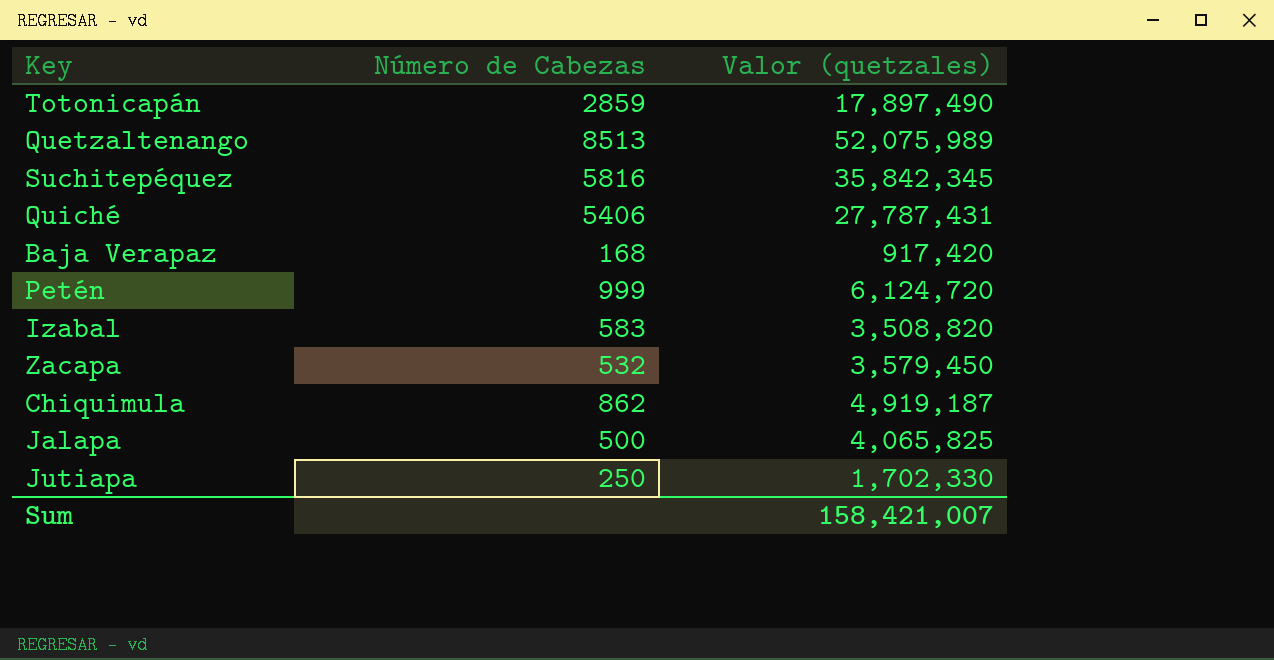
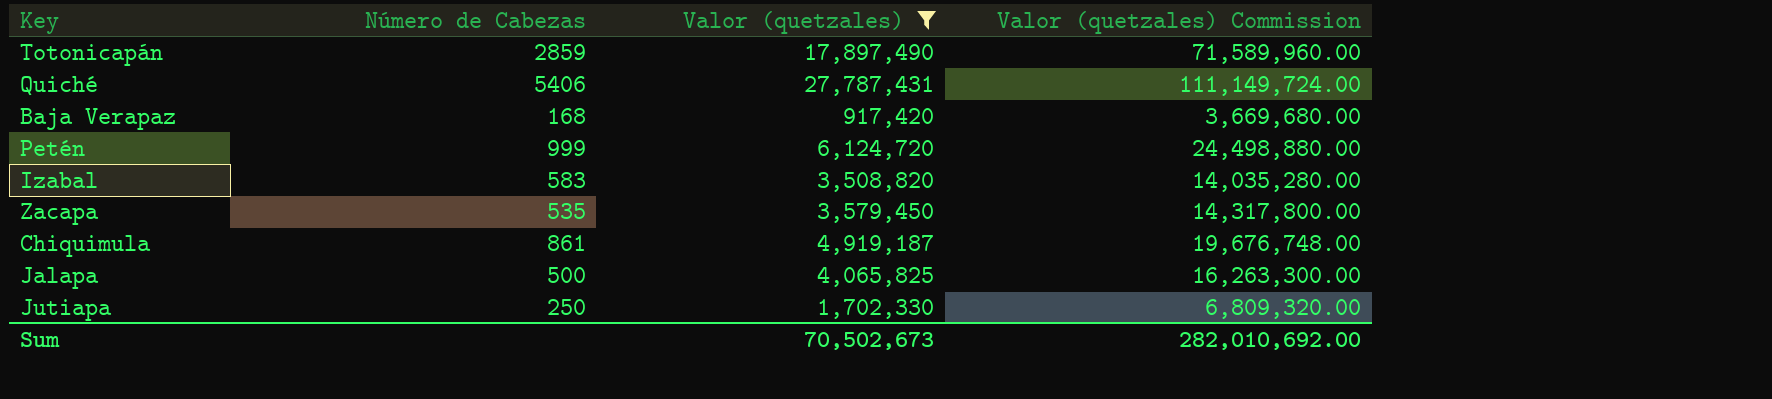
filter: none -> Valor (quetzales) <= 27,787,431
column Valor (quetzales) Commission | formula: none -> [Valor (quetzales)] * 4
Zacapa | Número de Cabezas: 532 -> 535
Chiquimula | Número de Cabezas: 862 -> 861
Sum | Valor (quetzales): 158,421,007 -> 70,502,673

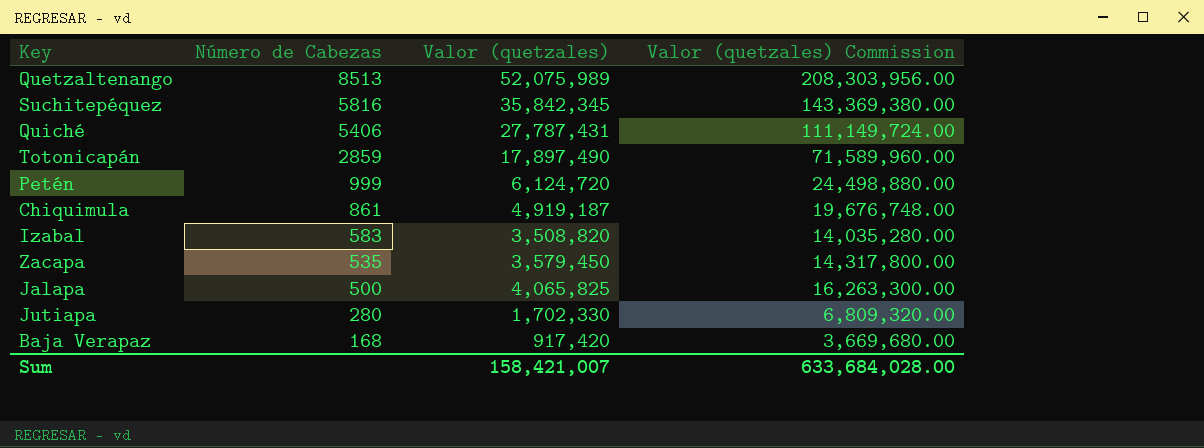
filter: Valor (quetzales) <= 27,787,431 -> none
row order: none -> Número de Cabezas descending
Jutiapa | Número de Cabezas: 250 -> 280
Sum | Valor (quetzales): 70,502,673 -> 158,421,007
Sum | Valor (quetzales) Commission: 282,010,692.00 -> 633,684,028.00

